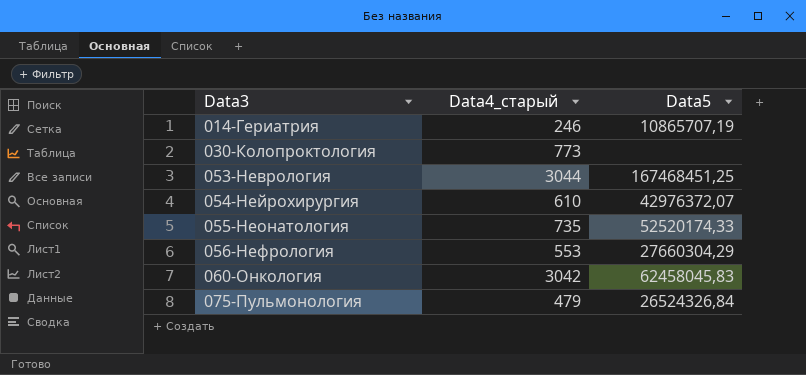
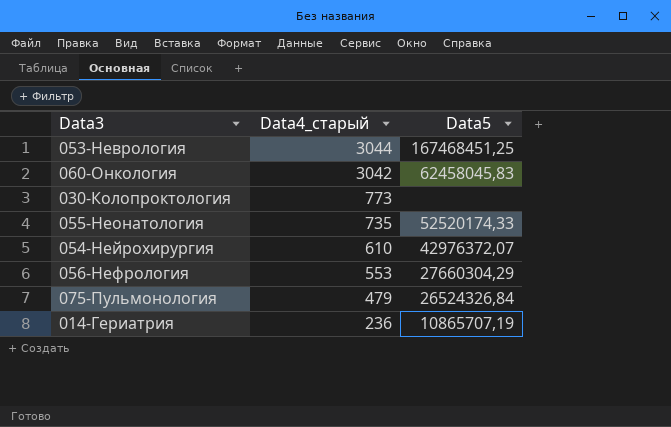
row order: Data3 ascending -> Data4_старый descending
014-Гериатрия | Data4_старый: 246 -> 236

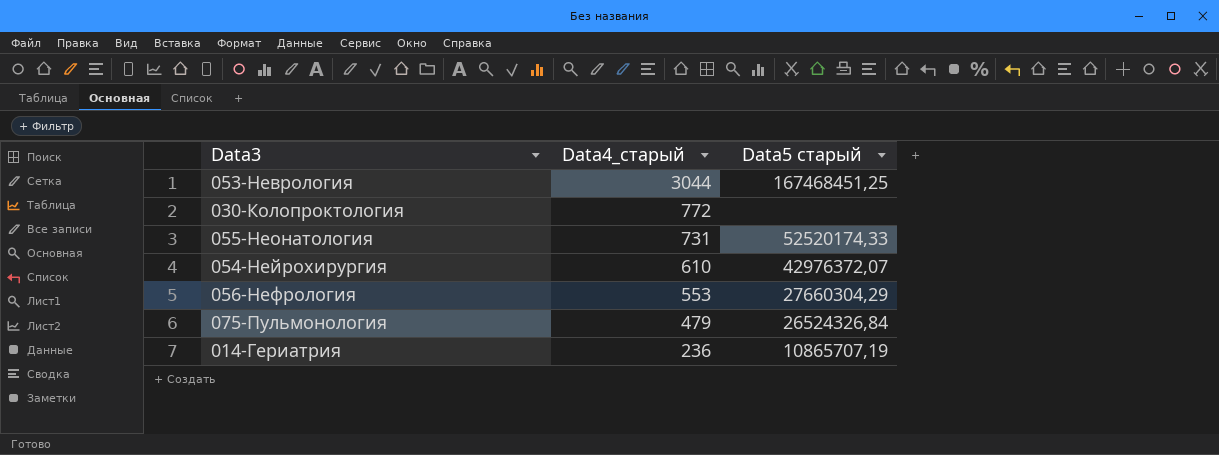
column name: Data5 -> Data5 старый
row 060-Онкология: 3042 | 62458045,83 -> none
030-Колопроктология | Data4_старый: 773 -> 772
055-Неонатология | Data4_старый: 735 -> 731

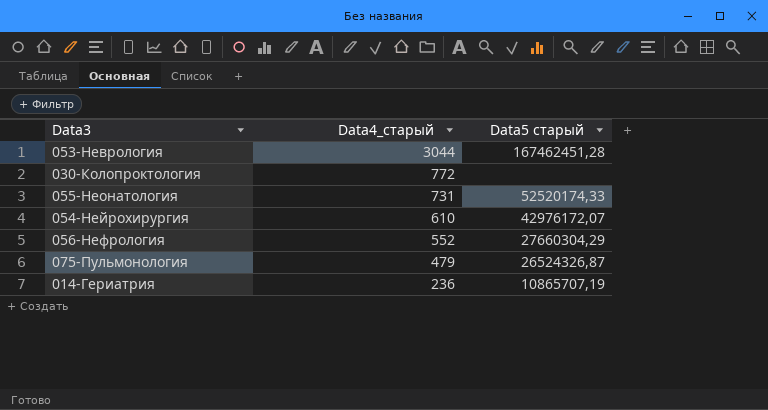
053-Неврология | Data5 старый: 167468451,25 -> 167462451,28
054-Нейрохирургия | Data5 старый: 42976372,07 -> 42976172,07
056-Нефрология | Data4_старый: 553 -> 552
075-Пульмонология | Data5 старый: 26524326,84 -> 26524326,87

